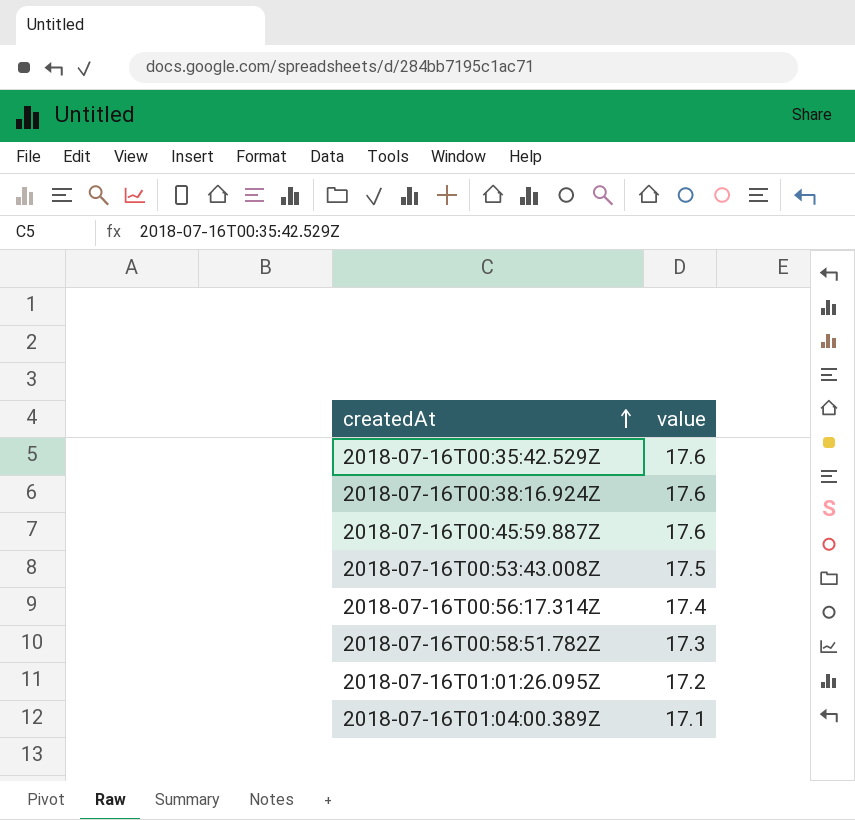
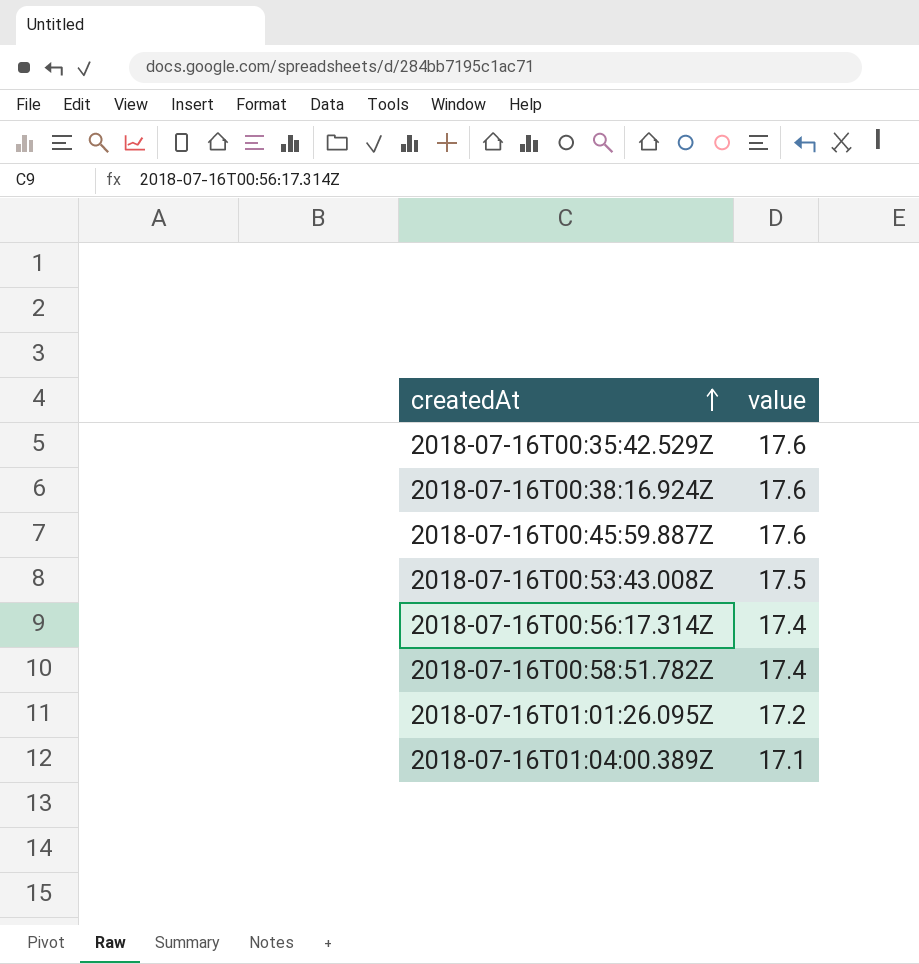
2018-07-16T00:58:51.782Z | value: 17.3 -> 17.4

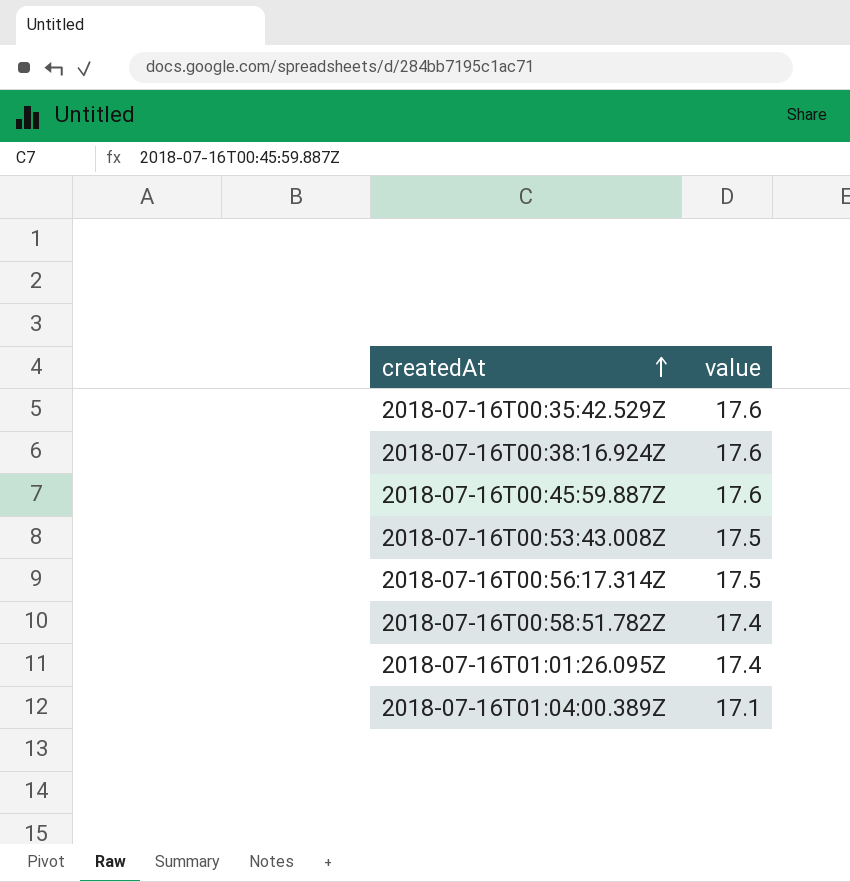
2018-07-16T00:56:17.314Z | value: 17.4 -> 17.5
2018-07-16T01:01:26.095Z | value: 17.2 -> 17.4

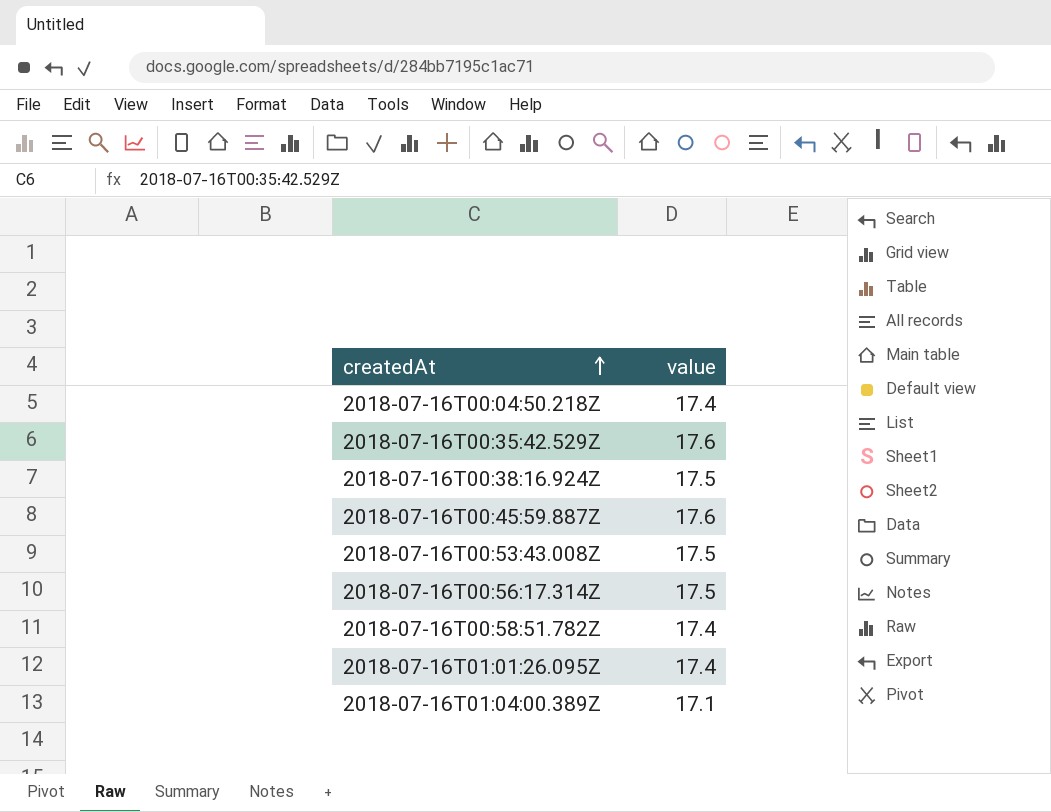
row 2018-07-16T00:04:50.218Z: none -> 17.4
2018-07-16T00:38:16.924Z | value: 17.6 -> 17.5

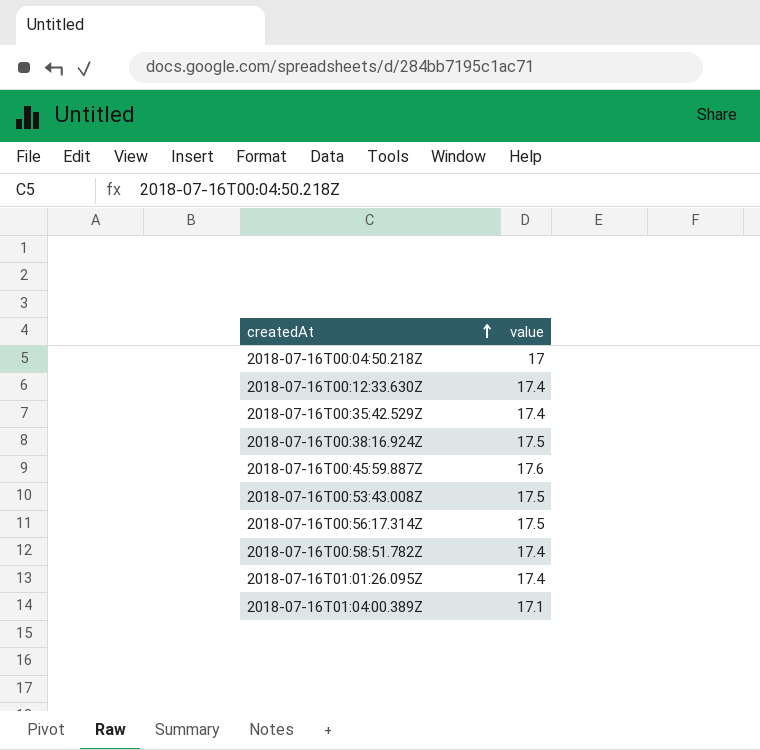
2018-07-16T00:04:50.218Z | value: 17.4 -> 17
row 2018-07-16T00:12:33.630Z: none -> 17.4
2018-07-16T00:35:42.529Z | value: 17.6 -> 17.4

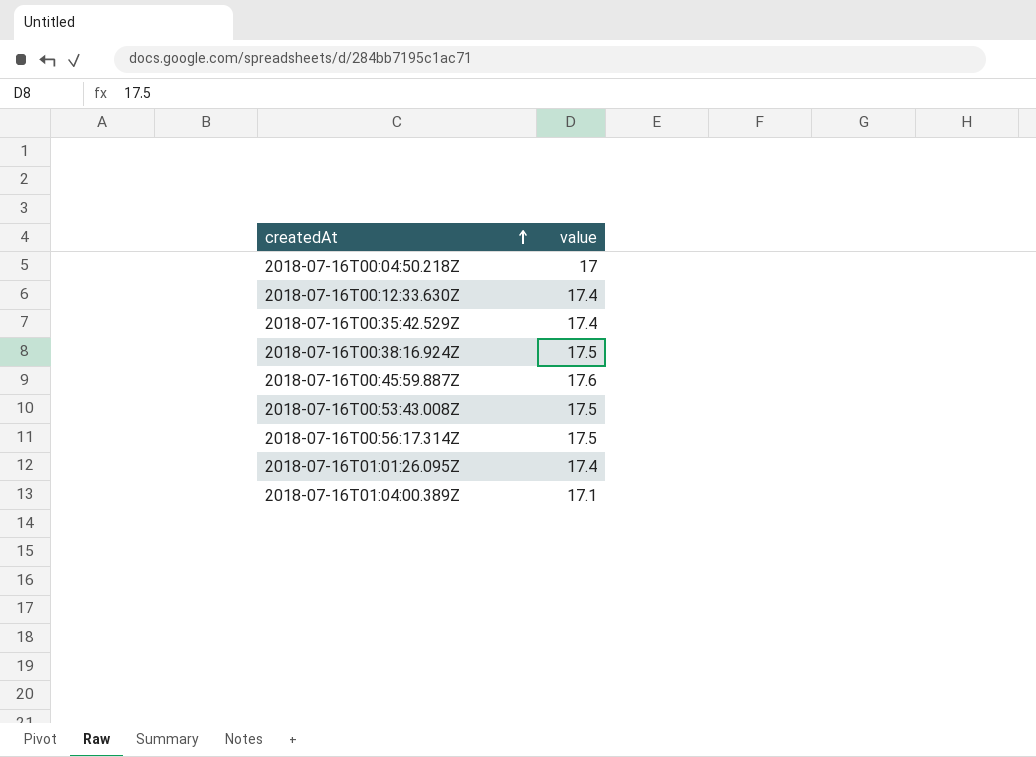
row 2018-07-16T00:58:51.782Z: 17.4 -> none

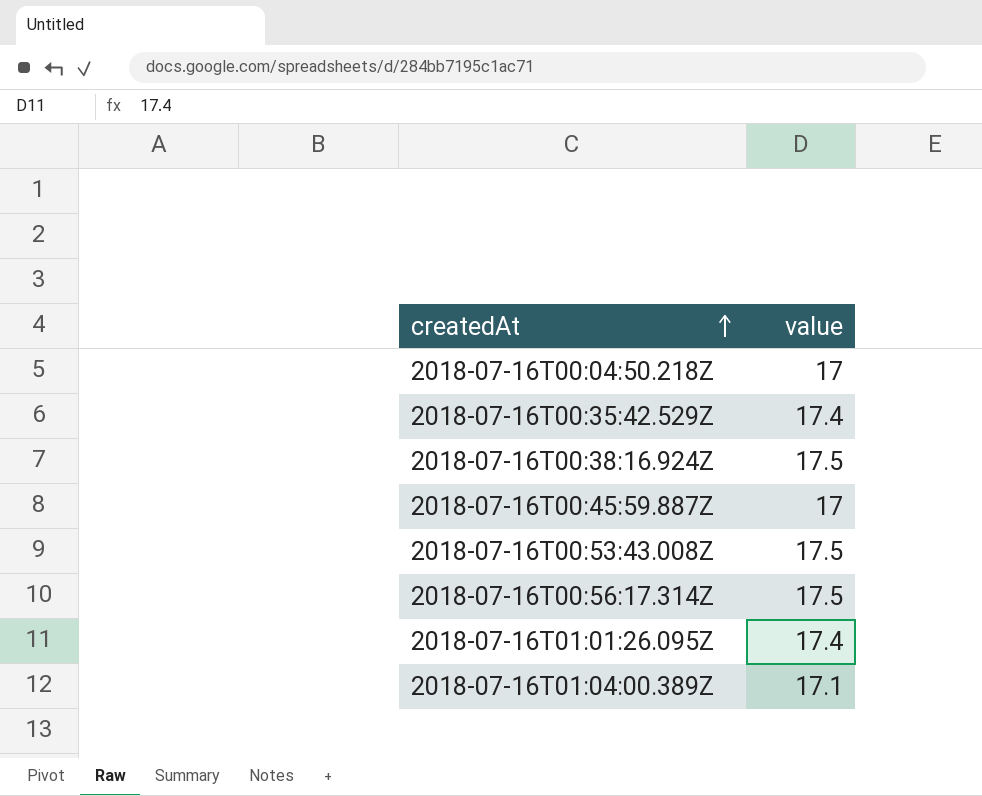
row 2018-07-16T00:12:33.630Z: 17.4 -> none
2018-07-16T00:45:59.887Z | value: 17.6 -> 17

